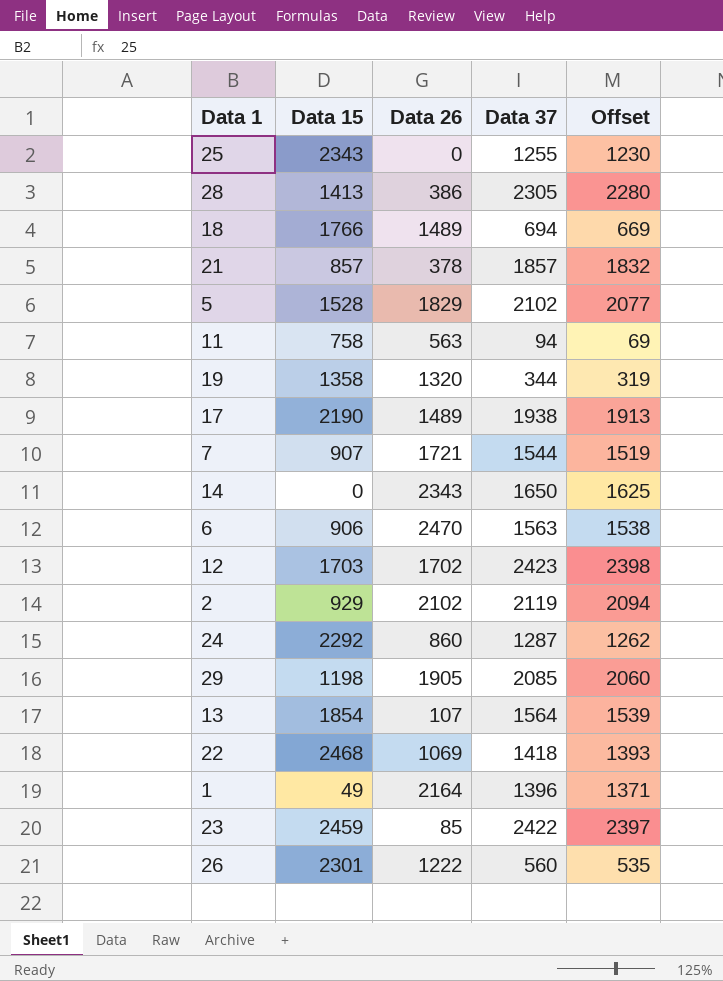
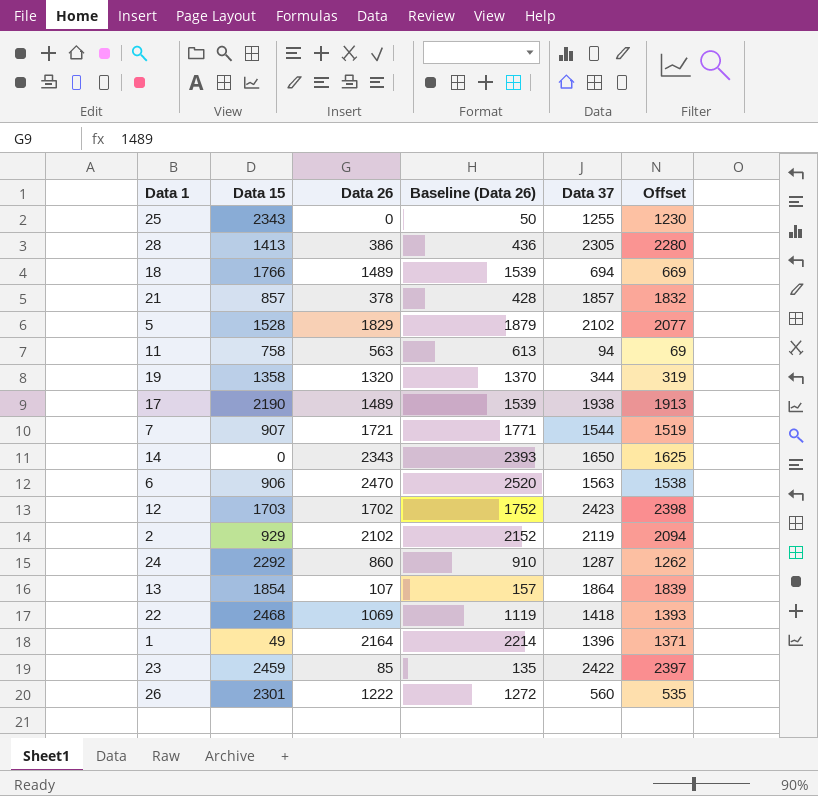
column Baseline (Data 26) | formula: none -> [Data 26] + 50
row 29: 1198 | 1905 | 2085 | 2060 -> none
13 | Data 37: 1564 -> 1864
13 | Offset: 1539 -> 1839

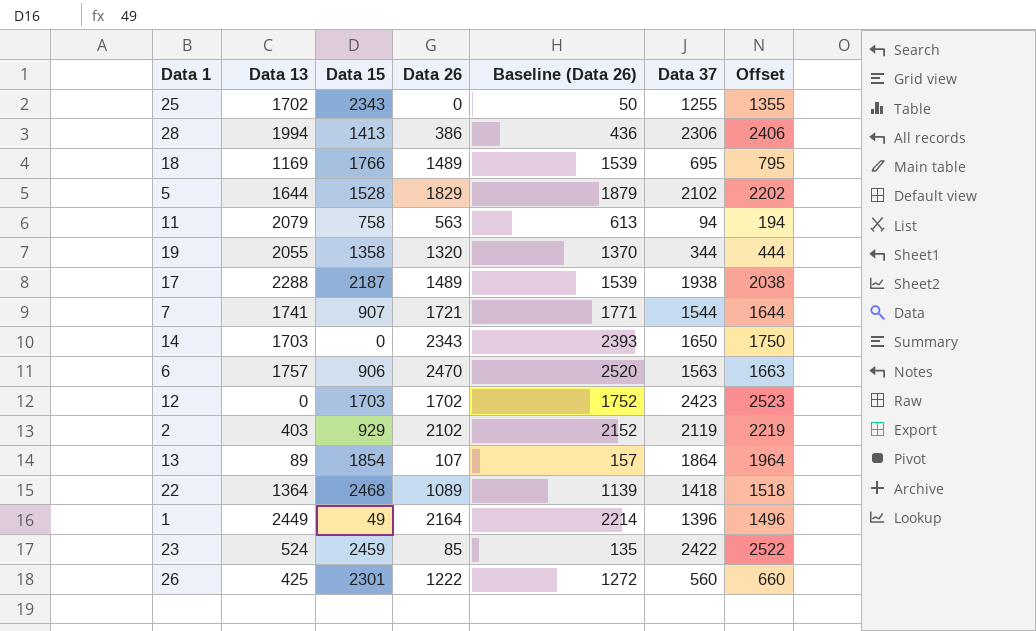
column Data 13 | position: none -> 2
column Offset | formula: [Data 37] - 25 -> [Data 37] + 100
row 21: 857 | 378 | 428 | 1857 | 1832 -> none
row 24: 2292 | 860 | 910 | 1287 | 1262 -> none
28 | Data 37: 2305 -> 2306
18 | Data 37: 694 -> 695
17 | Data 15: 2190 -> 2187
22 | Data 26: 1069 -> 1089
22 | Baseline (Data 26): 1119 -> 1139

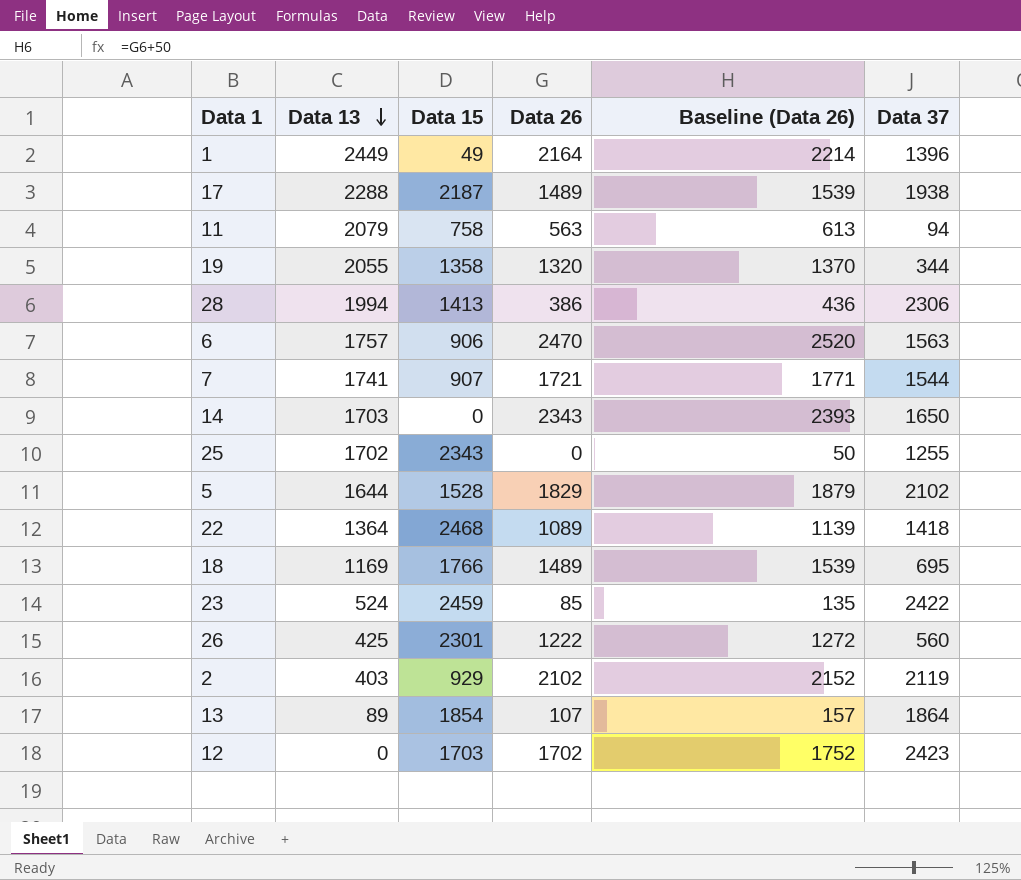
row order: none -> Data 13 descending
column Offset | formula: [Data 37] + 100 -> none

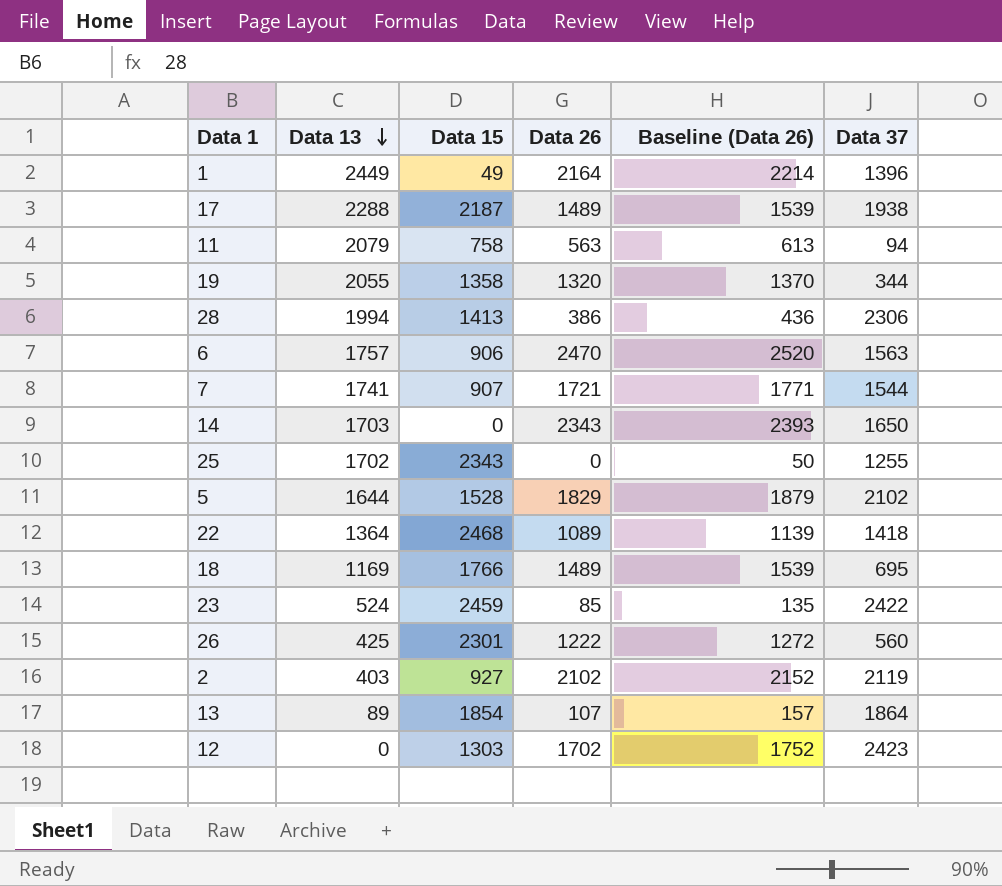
2 | Data 15: 929 -> 927
12 | Data 15: 1703 -> 1303

